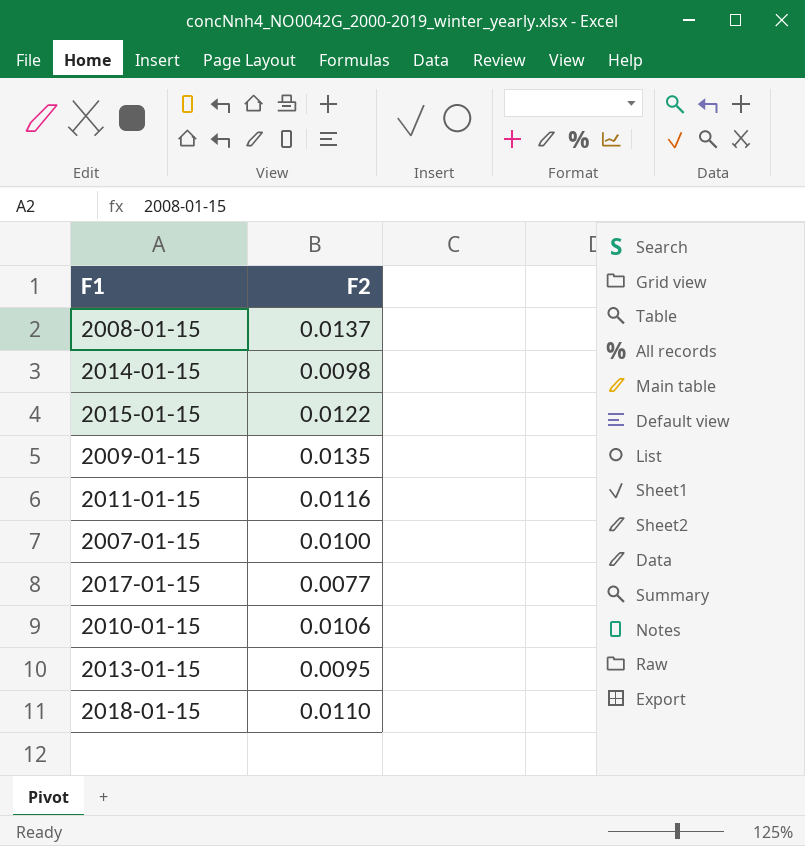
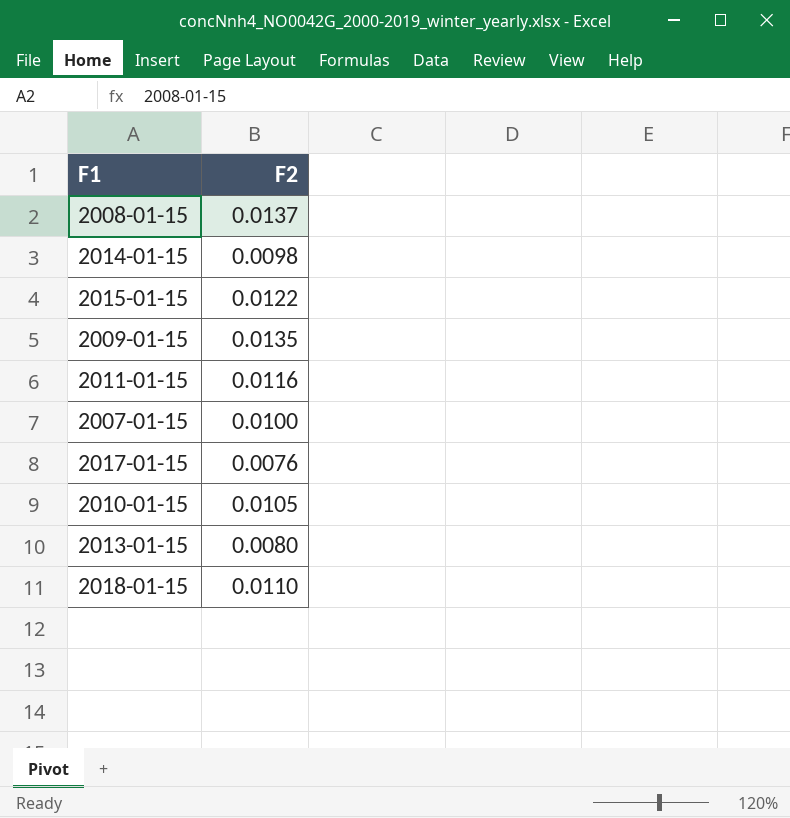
2017-01-15 | F2: 0.0077 -> 0.0076
2010-01-15 | F2: 0.0106 -> 0.0105
2013-01-15 | F2: 0.0095 -> 0.0080

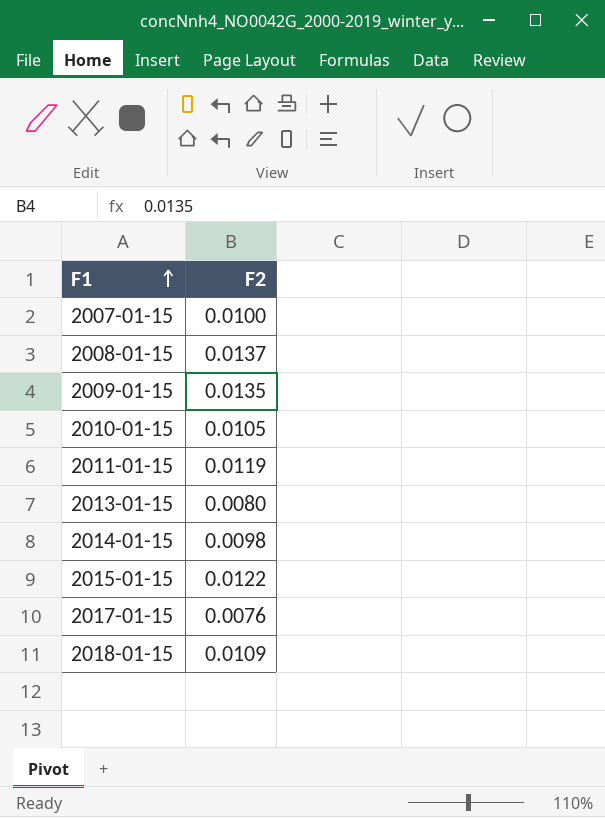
row order: none -> F1 ascending
2011-01-15 | F2: 0.0116 -> 0.0119
2018-01-15 | F2: 0.0110 -> 0.0109

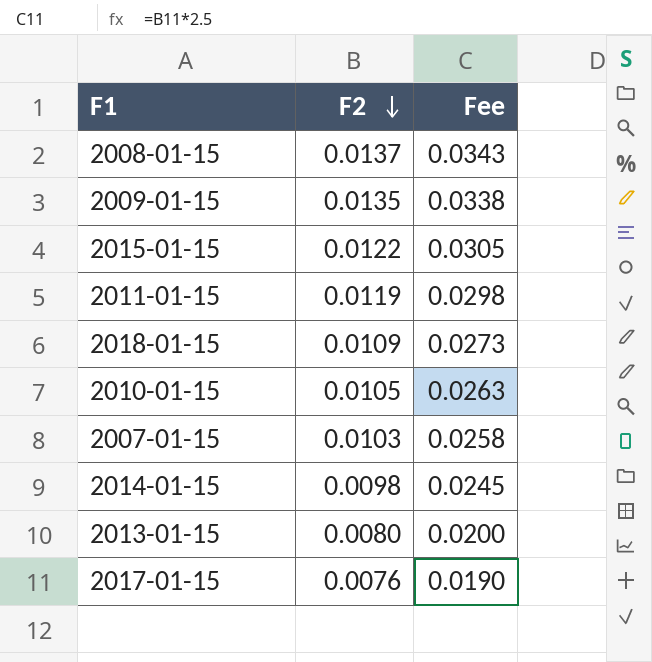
row order: F1 ascending -> F2 descending
column Fee | formula: none -> [F2] * 2.5
2007-01-15 | F2: 0.0100 -> 0.0103

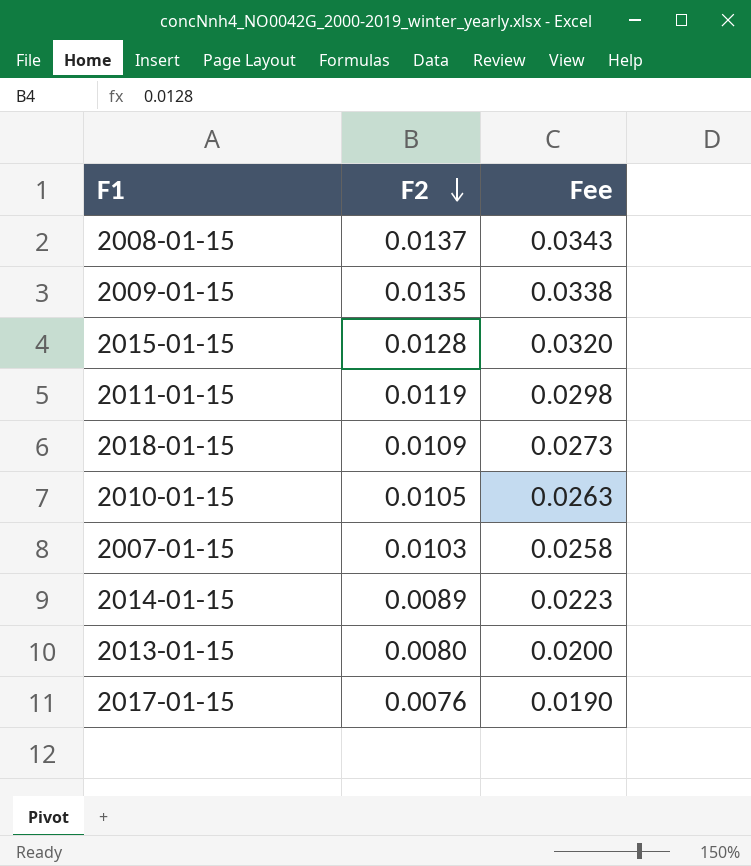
2015-01-15 | F2: 0.0122 -> 0.0128
2015-01-15 | Fee: 0.0305 -> 0.0320
2014-01-15 | F2: 0.0098 -> 0.0089
2014-01-15 | Fee: 0.0245 -> 0.0223

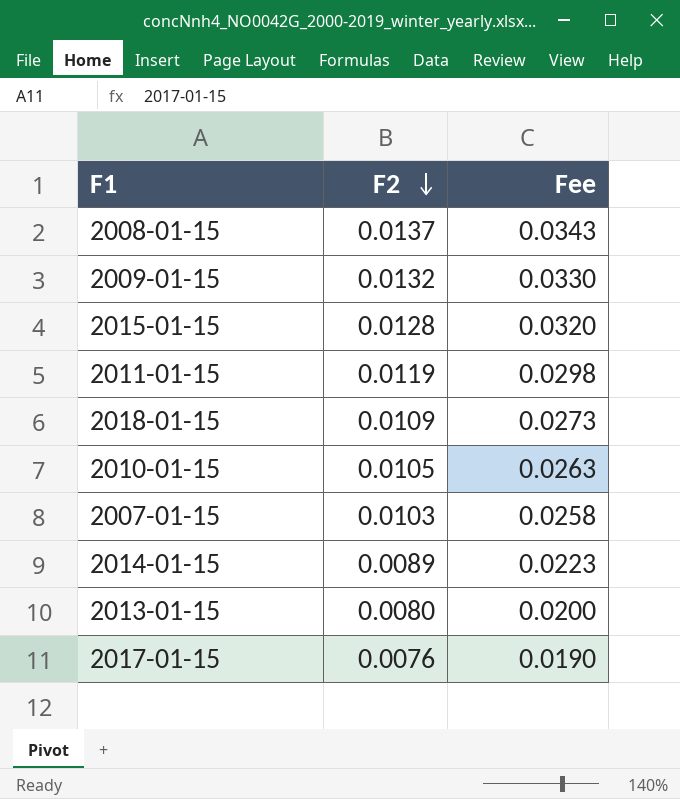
2009-01-15 | F2: 0.0135 -> 0.0132
2009-01-15 | Fee: 0.0338 -> 0.0330

